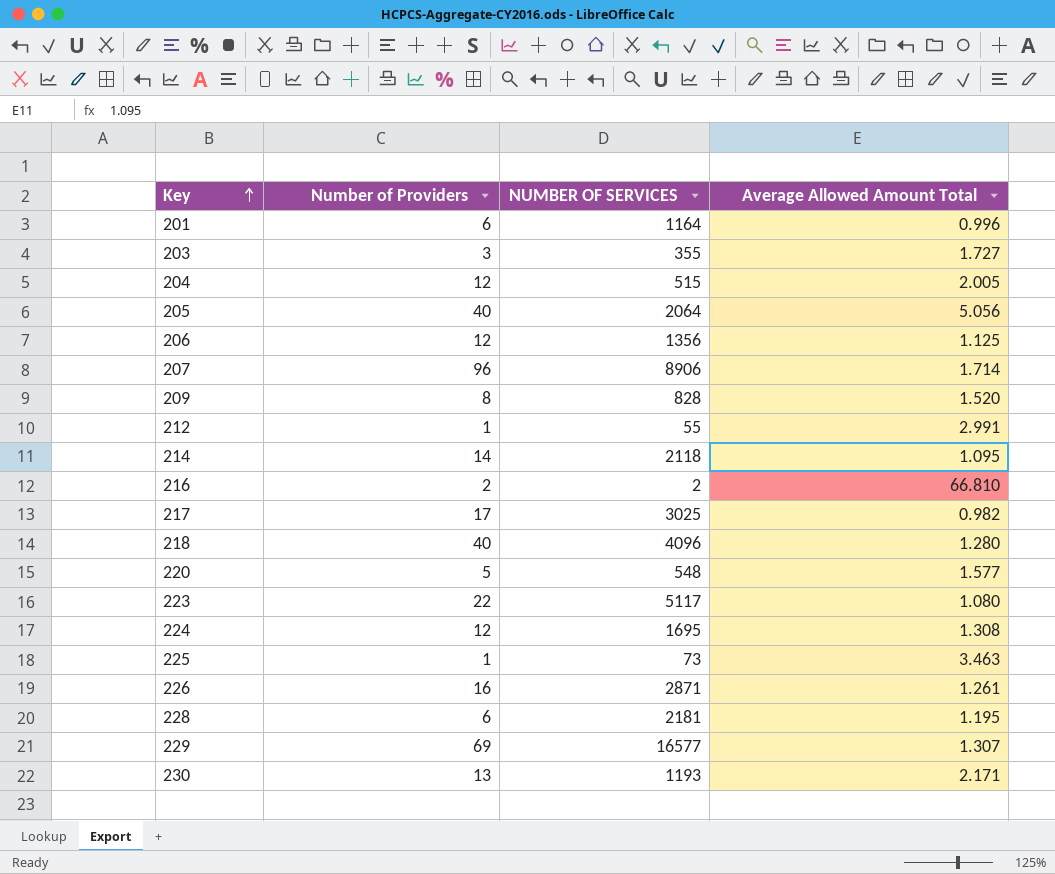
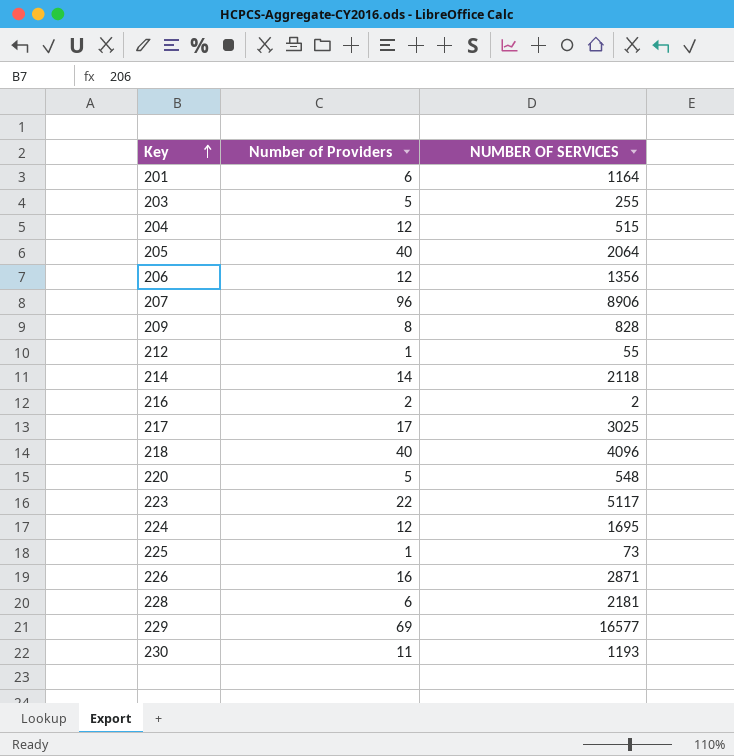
column Average Allowed Amount Total | position: 4 -> none
203 | Number of Providers: 3 -> 5
203 | NUMBER OF SERVICES: 355 -> 255
230 | Number of Providers: 13 -> 11

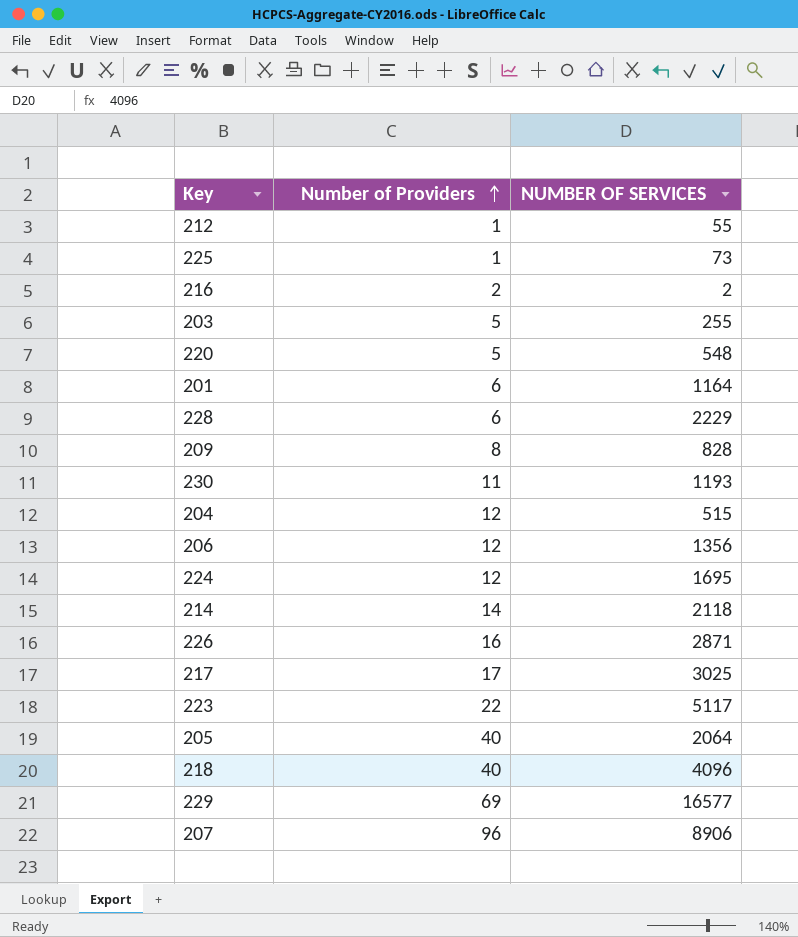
row order: Key ascending -> Number of Providers ascending
228 | NUMBER OF SERVICES: 2181 -> 2229

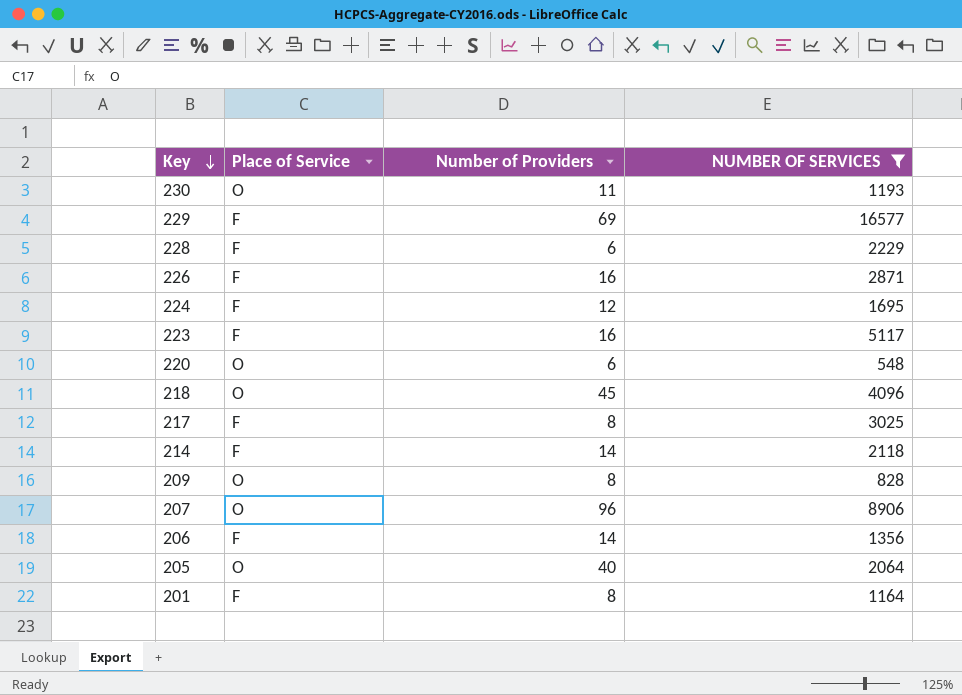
filter: none -> NUMBER OF SERVICES >= 548
row order: Number of Providers ascending -> Key descending
column Place of Service | position: none -> 2
223 | Number of Providers: 22 -> 16
220 | Number of Providers: 5 -> 6
218 | Number of Providers: 40 -> 45
217 | Number of Providers: 17 -> 8
206 | Number of Providers: 12 -> 14
201 | Number of Providers: 6 -> 8

